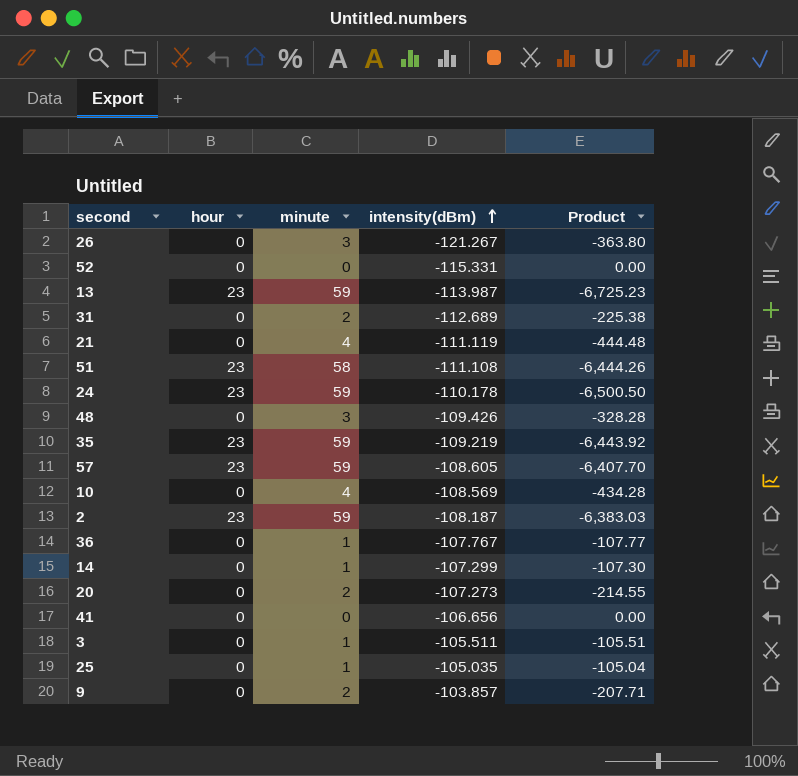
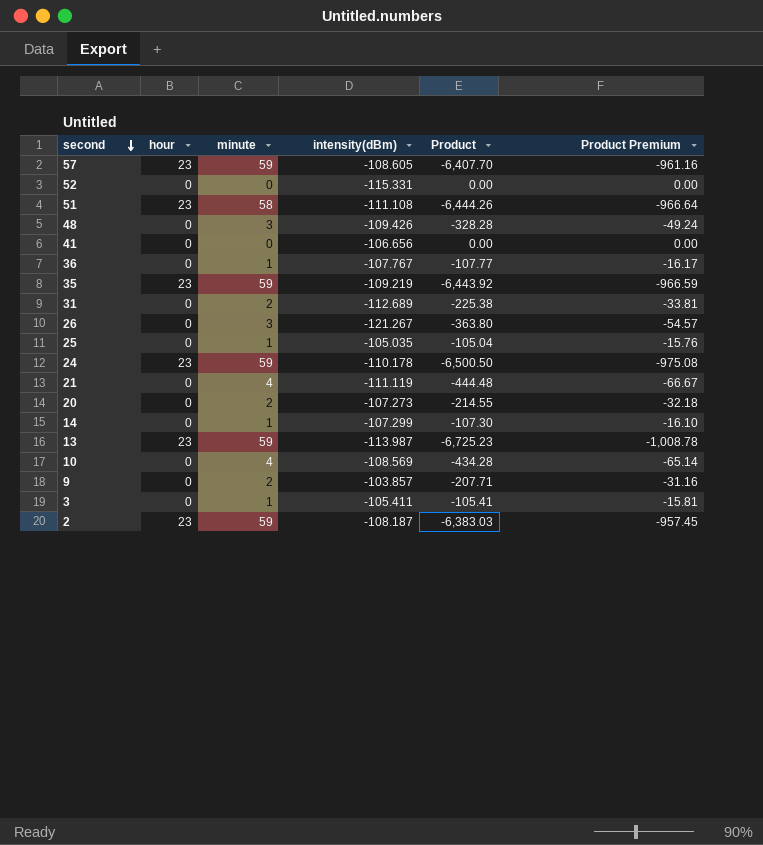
row order: intensity(dBm) ascending -> second descending
column Product Premium | formula: none -> [Product] * 0.15
3 | intensity(dBm): -105.511 -> -105.411
3 | Product: -105.51 -> -105.41

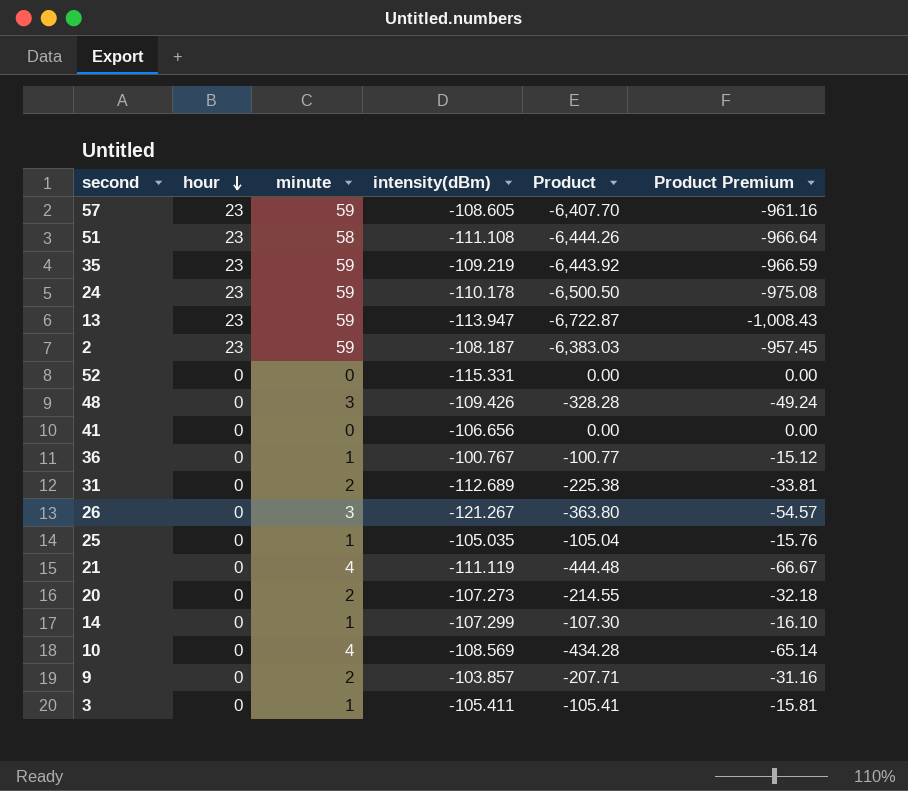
row order: second descending -> hour descending
13 | intensity(dBm): -113.987 -> -113.947
13 | Product: -6,725.23 -> -6,722.87
13 | Product Premium: -1,008.78 -> -1,008.43
36 | intensity(dBm): -107.767 -> -100.767
36 | Product: -107.77 -> -100.77
36 | Product Premium: -16.17 -> -15.12

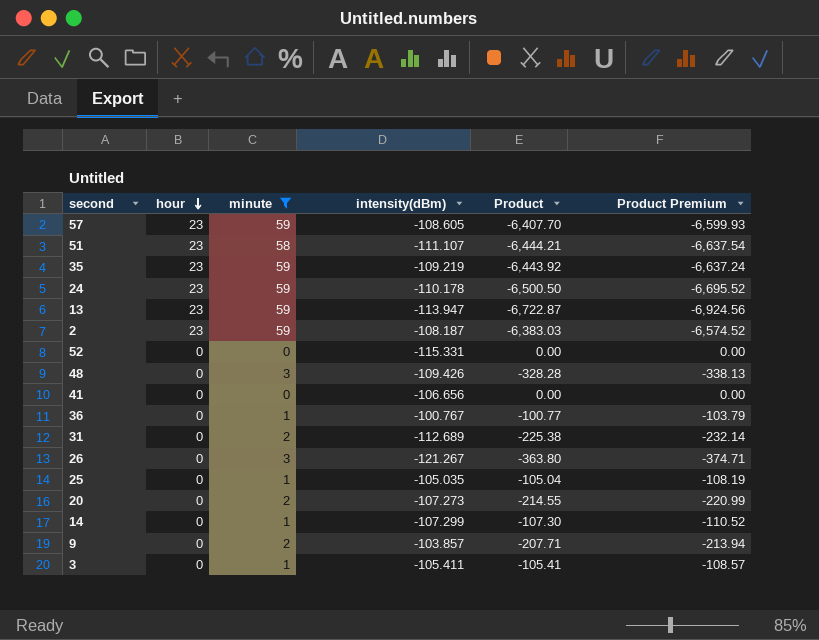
filter: none -> minute != 4
column Product Premium | formula: [Product] * 0.15 -> [Product] * 1.03
51 | intensity(dBm): -111.108 -> -111.107
51 | Product: -6,444.26 -> -6,444.21

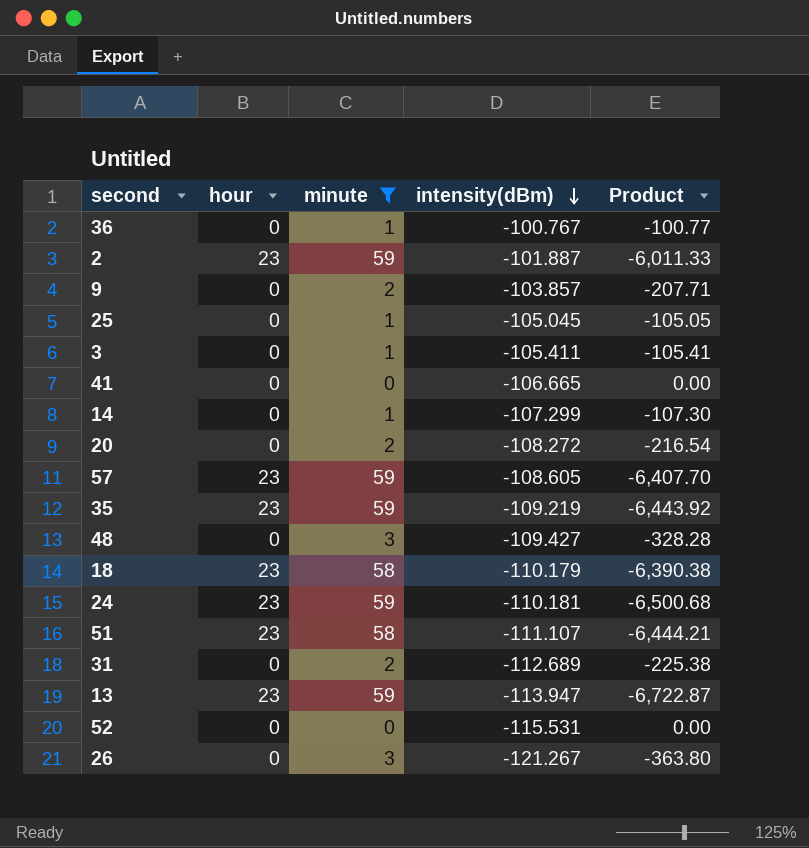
row order: hour descending -> intensity(dBm) descending
column Product Premium | formula: [Product] * 1.03 -> none
2 | intensity(dBm): -108.187 -> -101.887
2 | Product: -6,383.03 -> -6,011.33
25 | intensity(dBm): -105.035 -> -105.045
25 | Product: -105.04 -> -105.05
41 | intensity(dBm): -106.656 -> -106.665
20 | intensity(dBm): -107.273 -> -108.272
20 | Product: -214.55 -> -216.54
48 | intensity(dBm): -109.426 -> -109.427
row 18: none -> 23 | 58 | -110.179 | -6,390.38
24 | intensity(dBm): -110.178 -> -110.181
24 | Product: -6,500.50 -> -6,500.68
52 | intensity(dBm): -115.331 -> -115.531

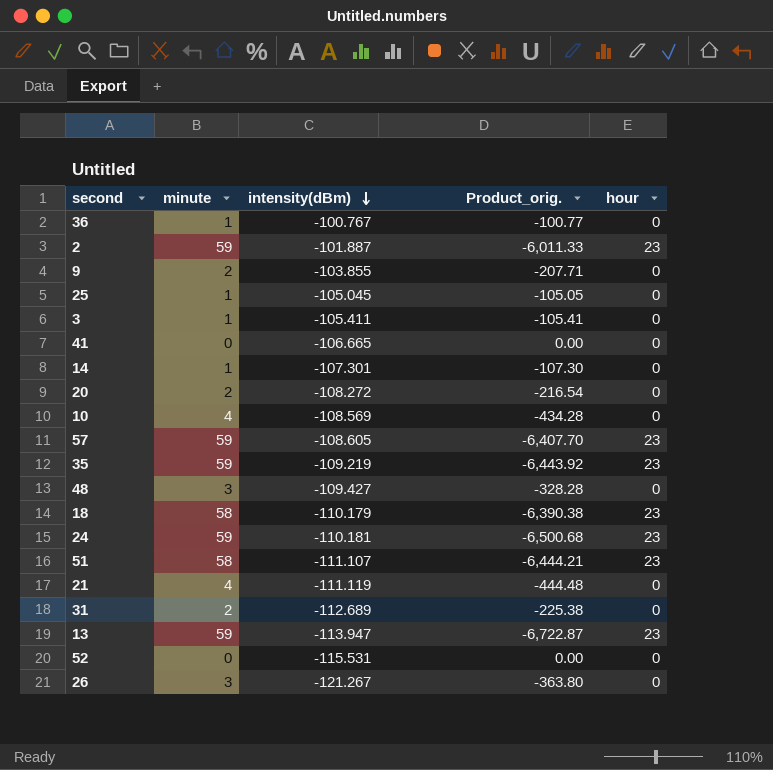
filter: minute != 4 -> none
column name: Product -> Product_orig.
column hour | position: 2 -> 5
9 | intensity(dBm): -103.857 -> -103.855
14 | intensity(dBm): -107.299 -> -107.301

